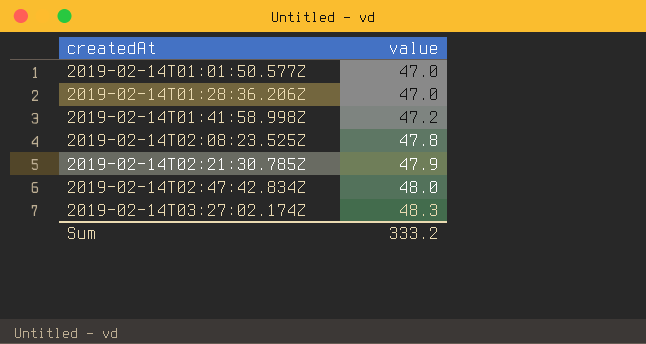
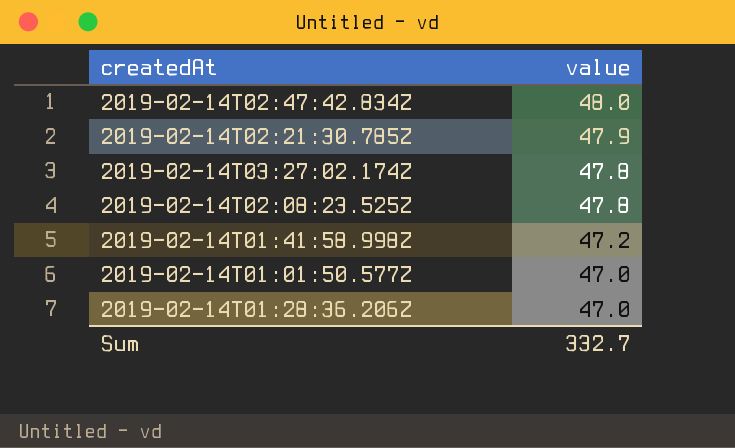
row order: createdAt ascending -> value descending
2019-02-14T03:27:02.174Z | value: 48.3 -> 47.8
Sum | value: 333.2 -> 332.7

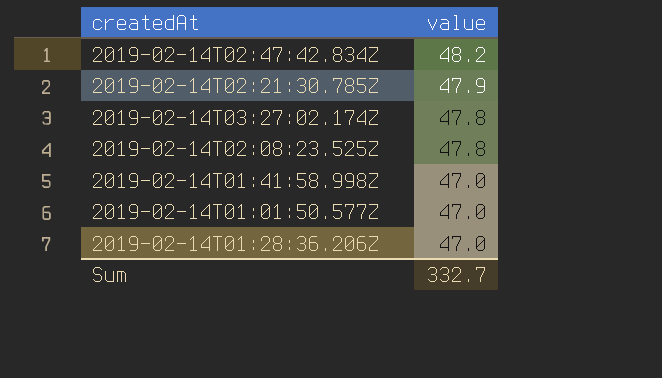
2019-02-14T02:47:42.834Z | value: 48.0 -> 48.2
2019-02-14T01:41:58.998Z | value: 47.2 -> 47.0

